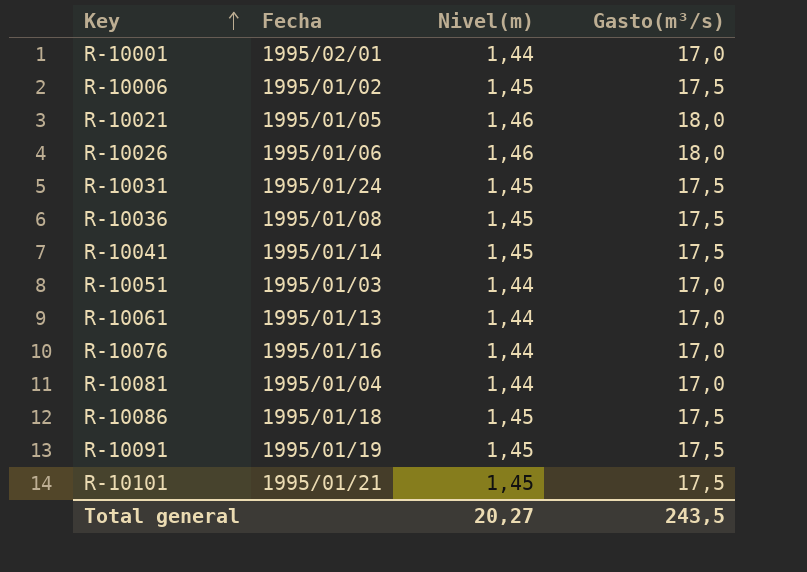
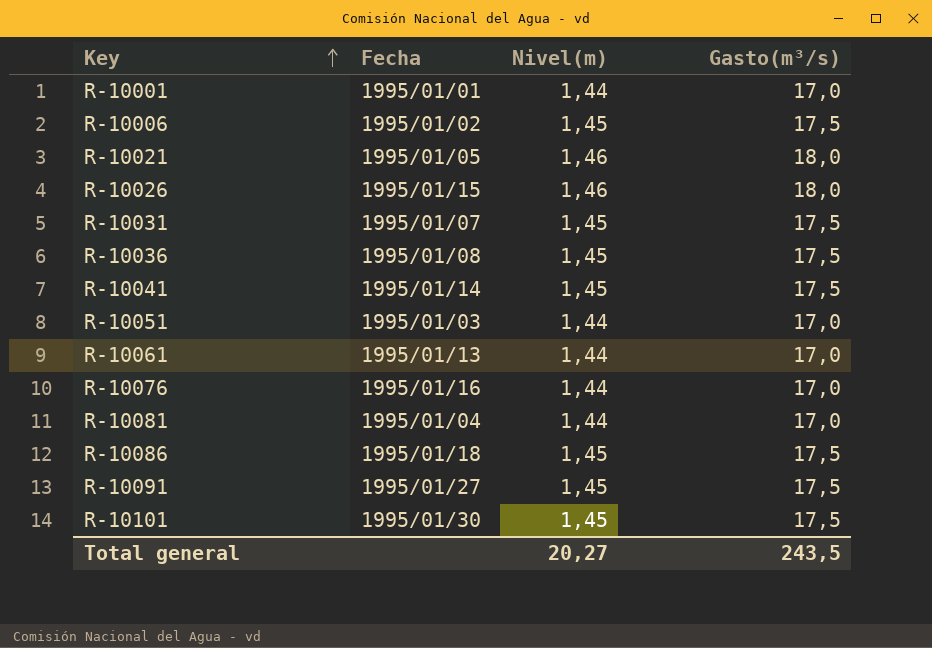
R-10001 | Fecha: 1995/02/01 -> 1995/01/01
R-10026 | Fecha: 1995/01/06 -> 1995/01/15
R-10031 | Fecha: 1995/01/24 -> 1995/01/07
R-10091 | Fecha: 1995/01/19 -> 1995/01/27
R-10101 | Fecha: 1995/01/21 -> 1995/01/30

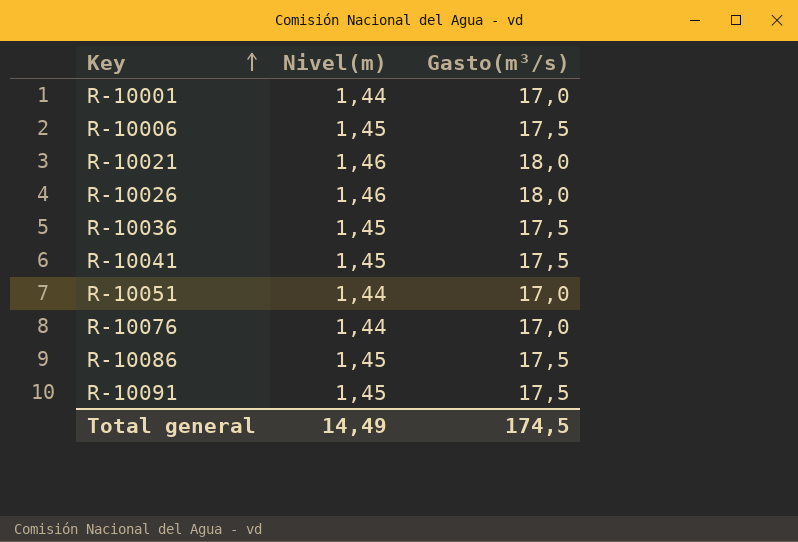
column Fecha | position: 2 -> none
row R-10031: 1995/01/07 | 1,45 | 17,5 -> none
row R-10061: 1995/01/13 | 1,44 | 17,0 -> none
row R-10081: 1995/01/04 | 1,44 | 17,0 -> none
row R-10101: 1995/01/30 | 1,45 | 17,5 -> none
Total general | Nivel(m): 20,27 -> 14,49
Total general | Gasto(m³/s): 243,5 -> 174,5

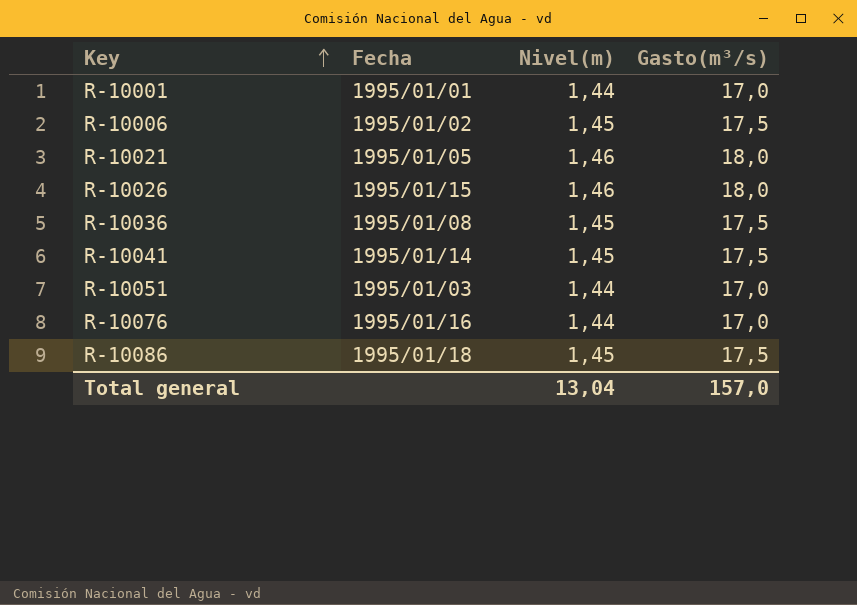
column Fecha | position: none -> 2
row R-10091: 1,45 | 17,5 -> none
Total general | Nivel(m): 14,49 -> 13,04
Total general | Gasto(m³/s): 174,5 -> 157,0

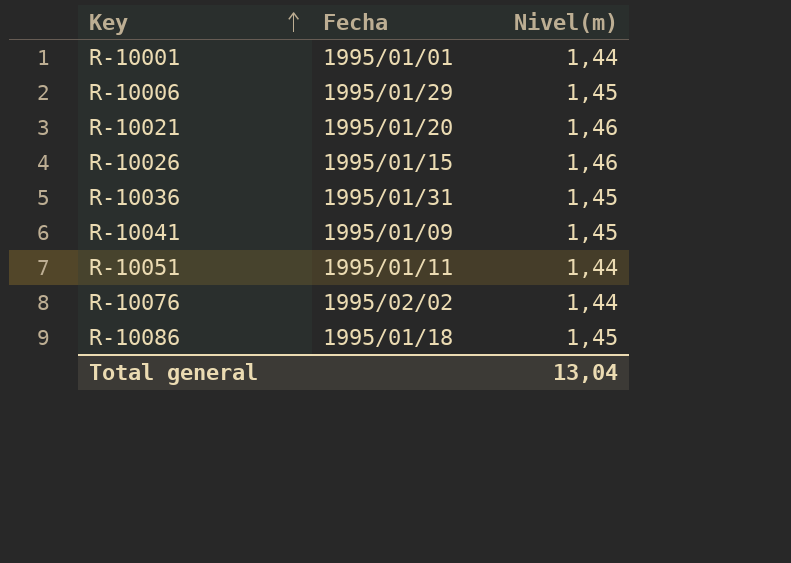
column Gasto(m³/s) | position: 4 -> none
R-10006 | Fecha: 1995/01/02 -> 1995/01/29
R-10021 | Fecha: 1995/01/05 -> 1995/01/20
R-10036 | Fecha: 1995/01/08 -> 1995/01/31
R-10041 | Fecha: 1995/01/14 -> 1995/01/09
R-10051 | Fecha: 1995/01/03 -> 1995/01/11
R-10076 | Fecha: 1995/01/16 -> 1995/02/02

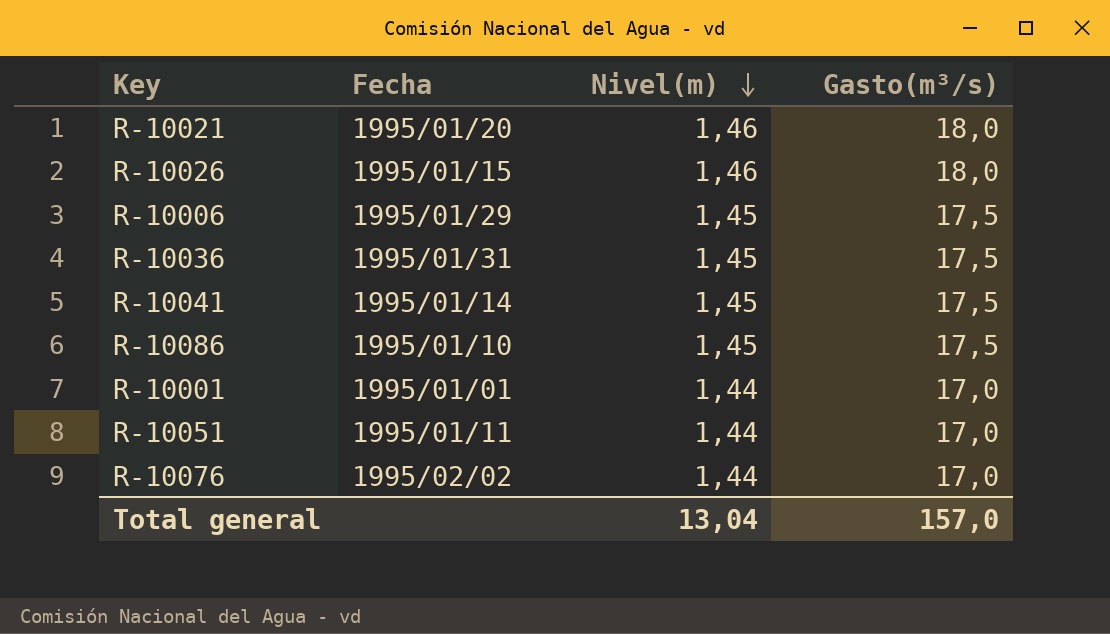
row order: Key ascending -> Nivel(m) descending
column Gasto(m³/s) | position: none -> 4
R-10041 | Fecha: 1995/01/09 -> 1995/01/14
R-10086 | Fecha: 1995/01/18 -> 1995/01/10

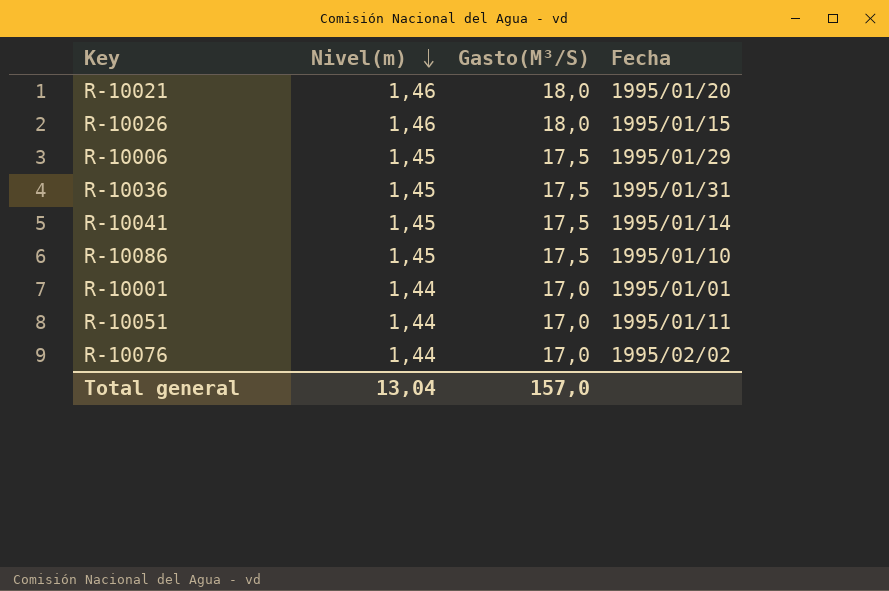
column name: Gasto(m³/s) -> Gasto(M³/S)
column Fecha | position: 2 -> 4

